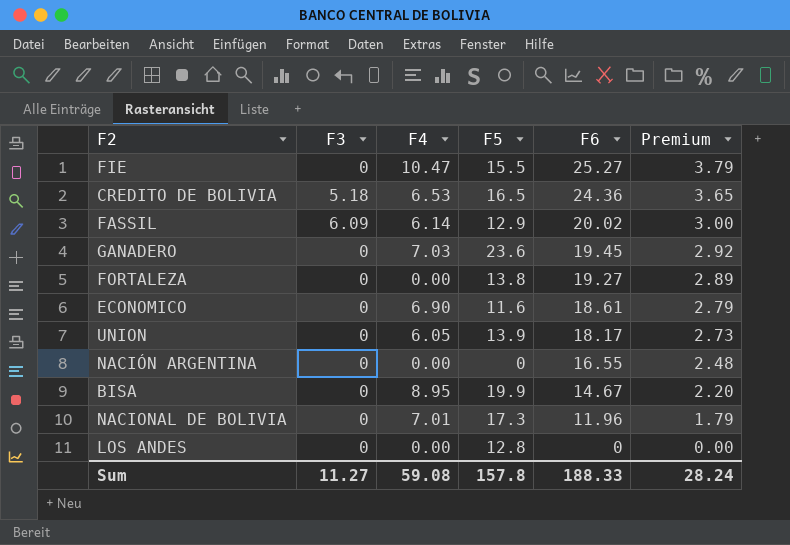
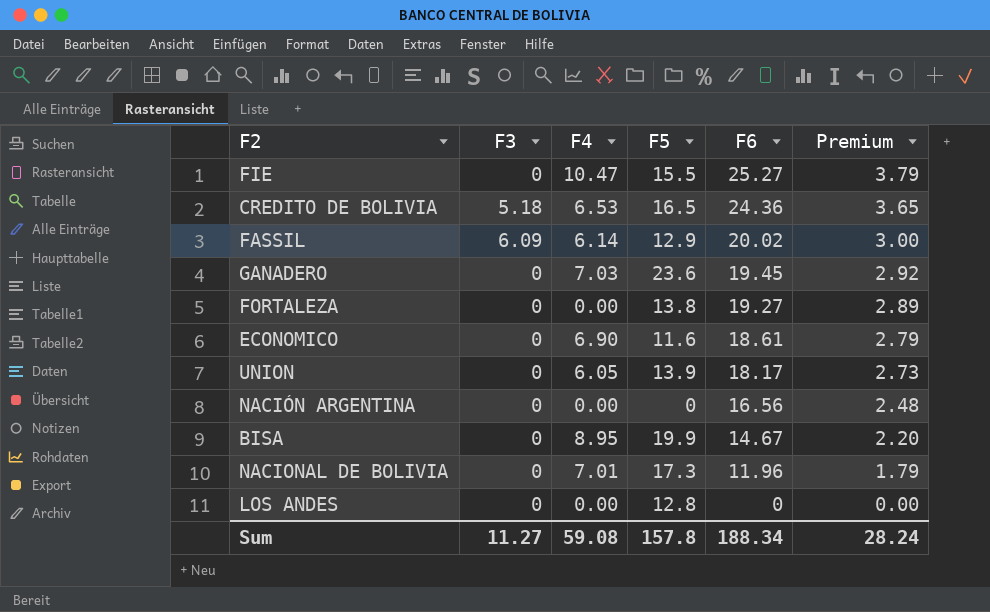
NACIÓN ARGENTINA | F6: 16.55 -> 16.56
Sum | F6: 188.33 -> 188.34

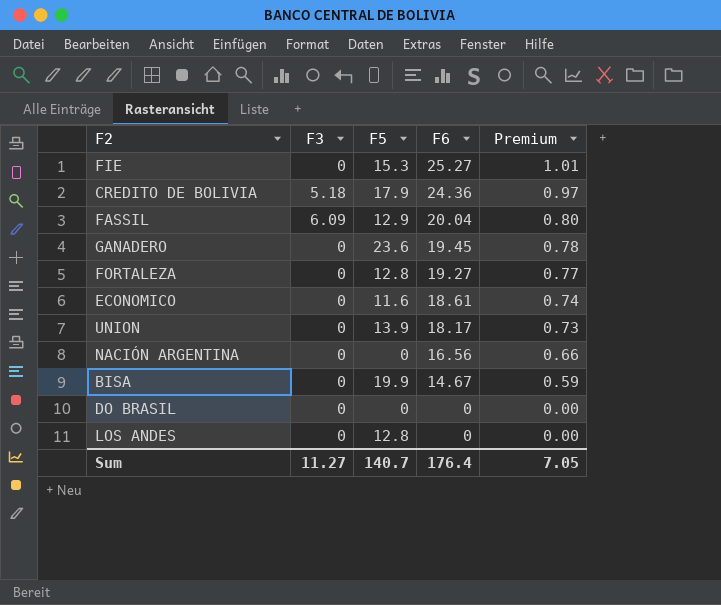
column F4 | position: 3 -> none
column Premium | formula: [F6] * 0.15 -> [F6] * 0.04
row NACIONAL DE BOLIVIA: 0 | 7.01 | 17.3 | 11.96 | 1.79 -> none
FIE | F5: 15.5 -> 15.3
CREDITO DE BOLIVIA | F5: 16.5 -> 17.9
FASSIL | F6: 20.02 -> 20.04
FORTALEZA | F5: 13.8 -> 12.8
row DO BRASIL: none -> 0 | 0 | 0 | 0.00
Sum | F5: 157.8 -> 140.7
Sum | F6: 188.34 -> 176.4
Sum | Premium: 28.24 -> 7.05

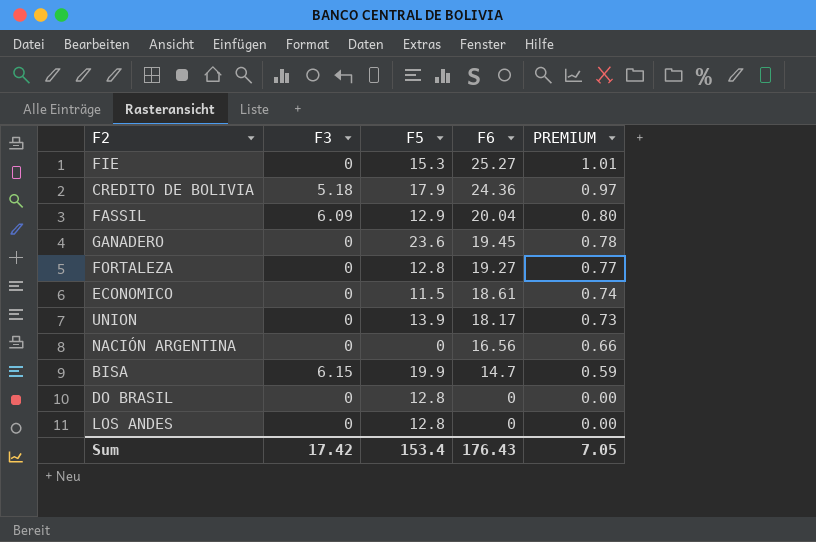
column name: Premium -> PREMIUM
ECONOMICO | F5: 11.6 -> 11.5
BISA | F3: 0 -> 6.15
BISA | F6: 14.67 -> 14.7
DO BRASIL | F5: 0 -> 12.8
Sum | F3: 11.27 -> 17.42
Sum | F5: 140.7 -> 153.4
Sum | F6: 176.4 -> 176.43

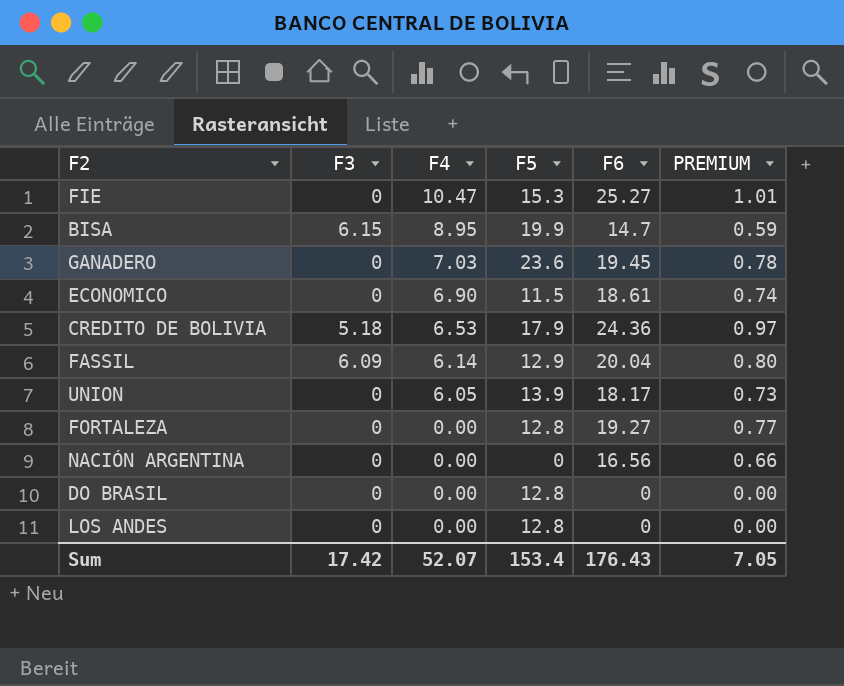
row order: F6 descending -> F4 descending
column F4 | position: none -> 3

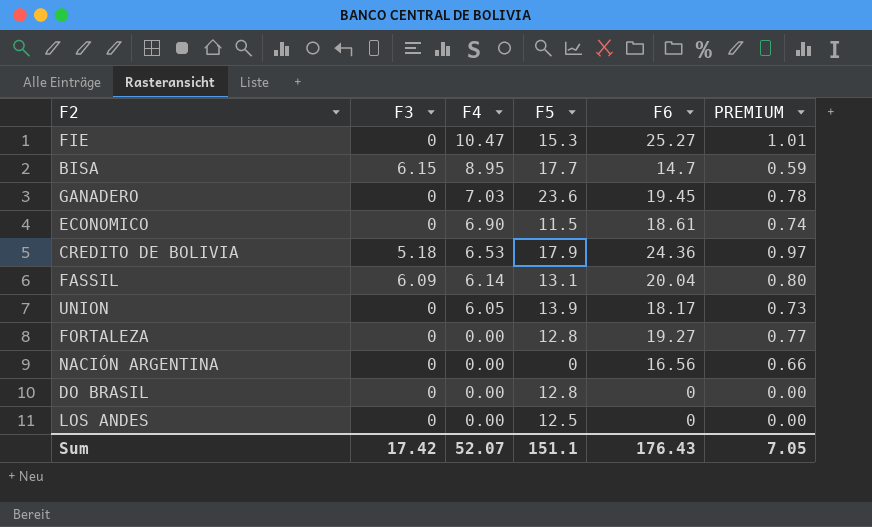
BISA | F5: 19.9 -> 17.7
FASSIL | F5: 12.9 -> 13.1
LOS ANDES | F5: 12.8 -> 12.5
Sum | F5: 153.4 -> 151.1

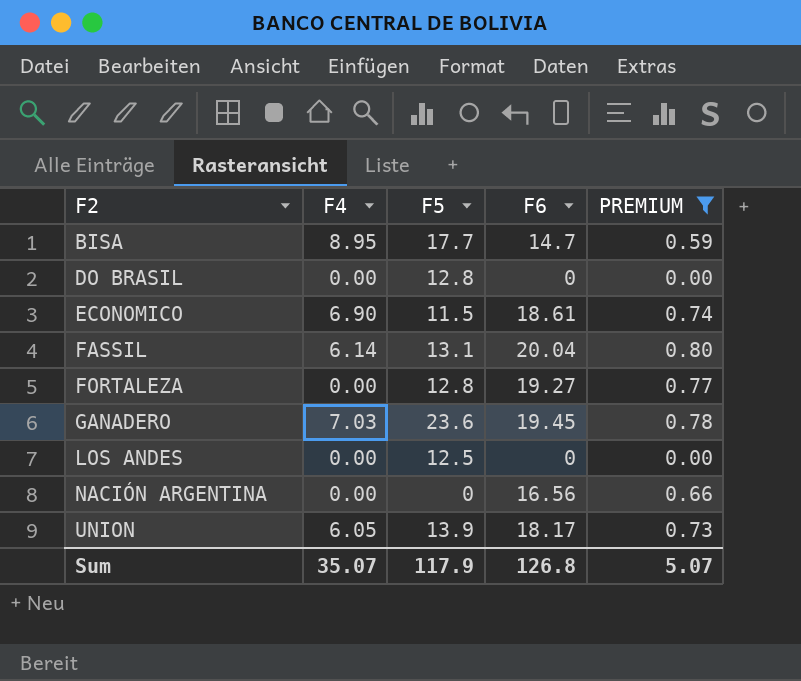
filter: none -> PREMIUM <= 0.80
row order: F4 descending -> F2 ascending
column F3 | position: 2 -> none
Sum | F4: 52.07 -> 35.07
Sum | F5: 151.1 -> 117.9
Sum | F6: 176.43 -> 126.8
Sum | PREMIUM: 7.05 -> 5.07

